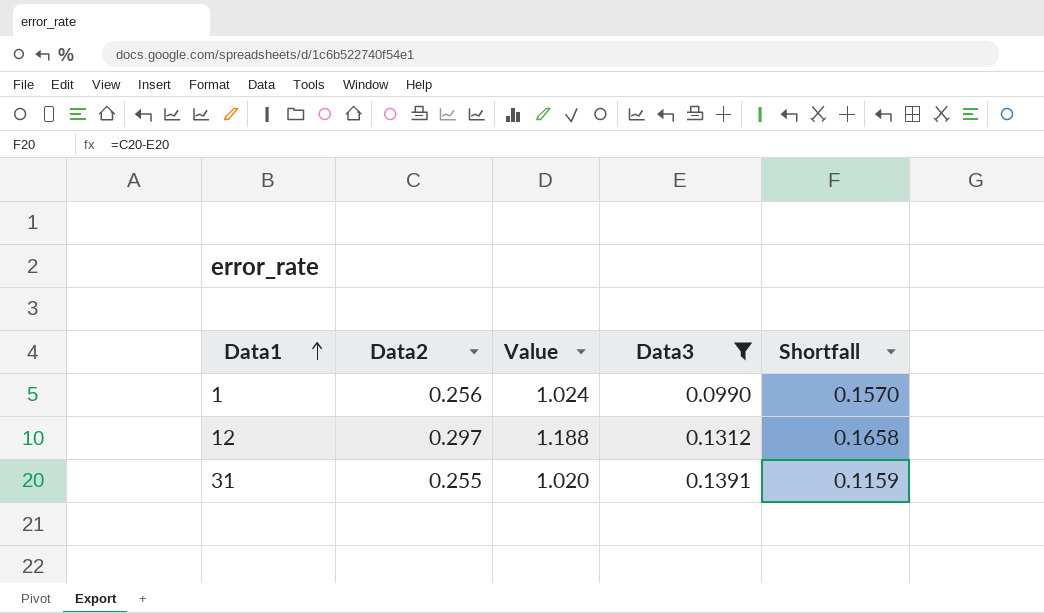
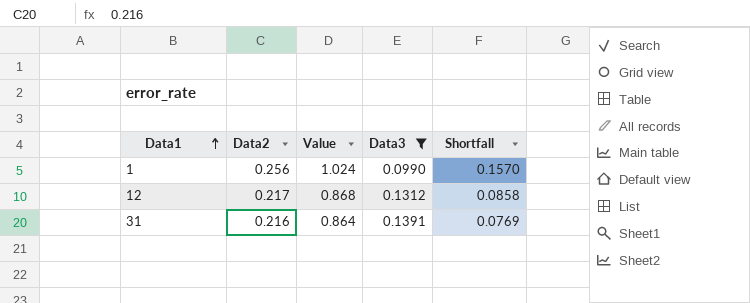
12 | Data2: 0.297 -> 0.217
12 | Value: 1.188 -> 0.868
12 | Shortfall: 0.1658 -> 0.0858
31 | Data2: 0.255 -> 0.216
31 | Value: 1.020 -> 0.864
31 | Shortfall: 0.1159 -> 0.0769

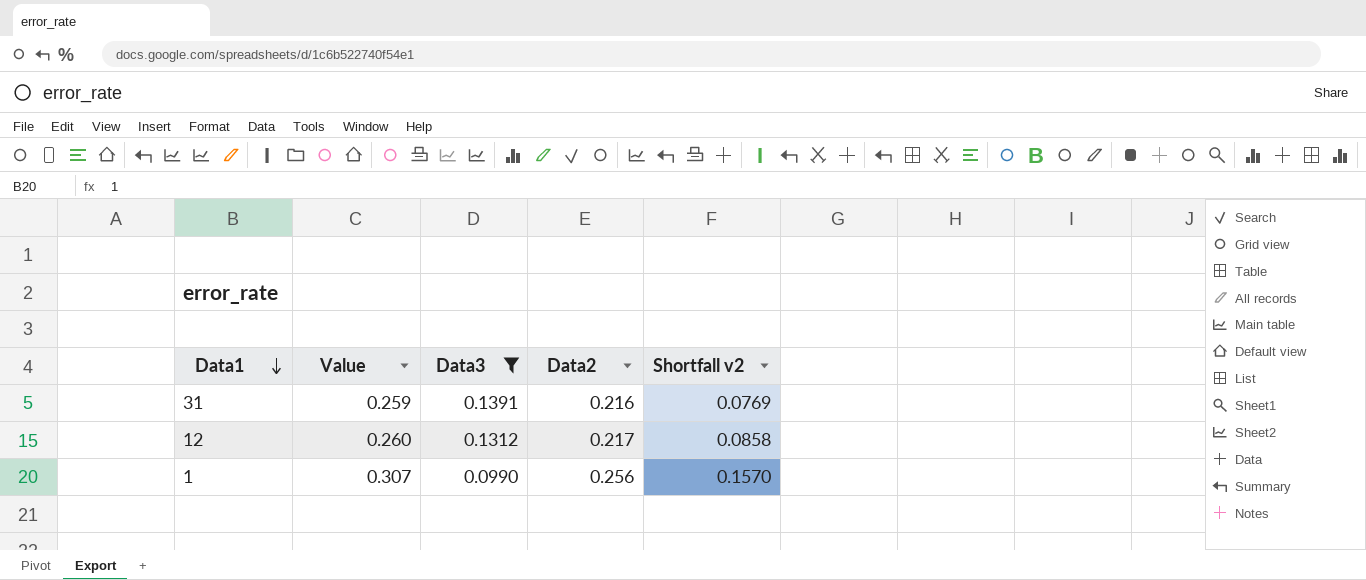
row order: Data1 ascending -> Data1 descending
column Value | formula: [Data2] * 4 -> [Data2] * 1.2
column Data2 | position: 2 -> 4
column name: Shortfall -> Shortfall v2

